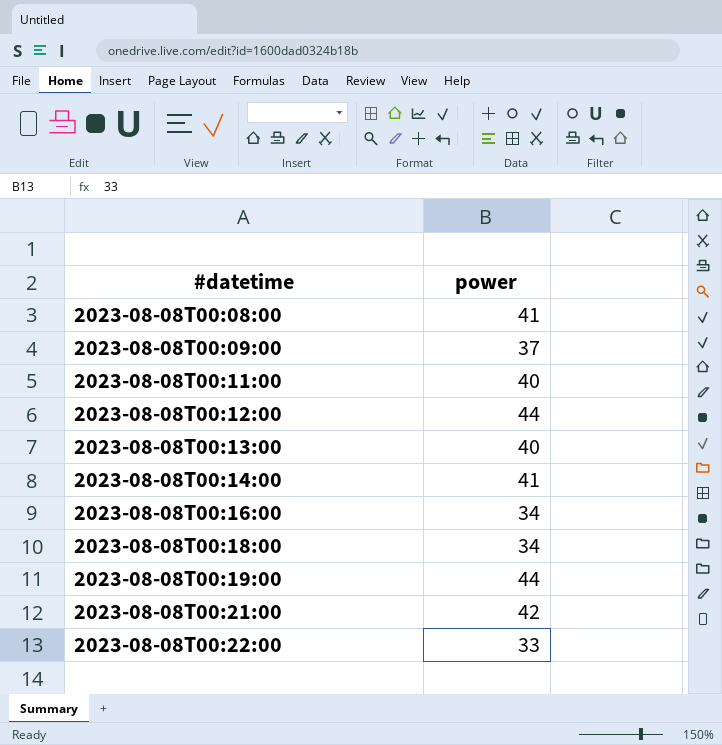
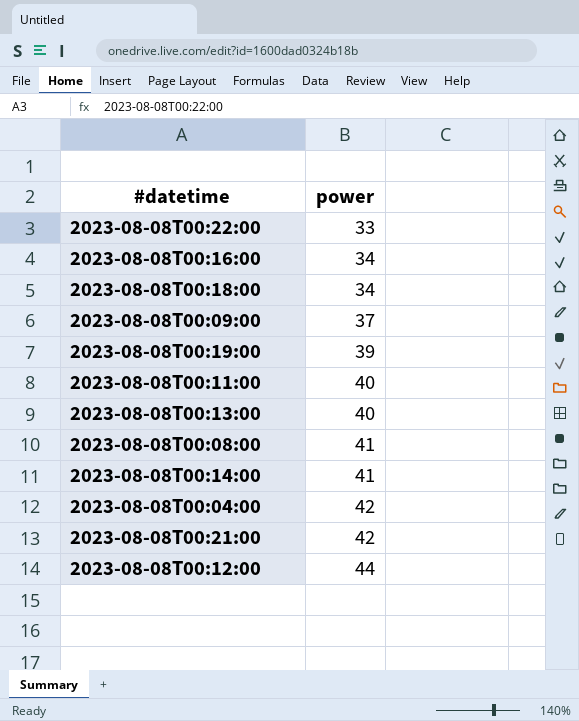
row order: #datetime ascending -> power ascending
2023-08-08T00:19:00 | power: 44 -> 39
row 2023-08-08T00:04:00: none -> 42

